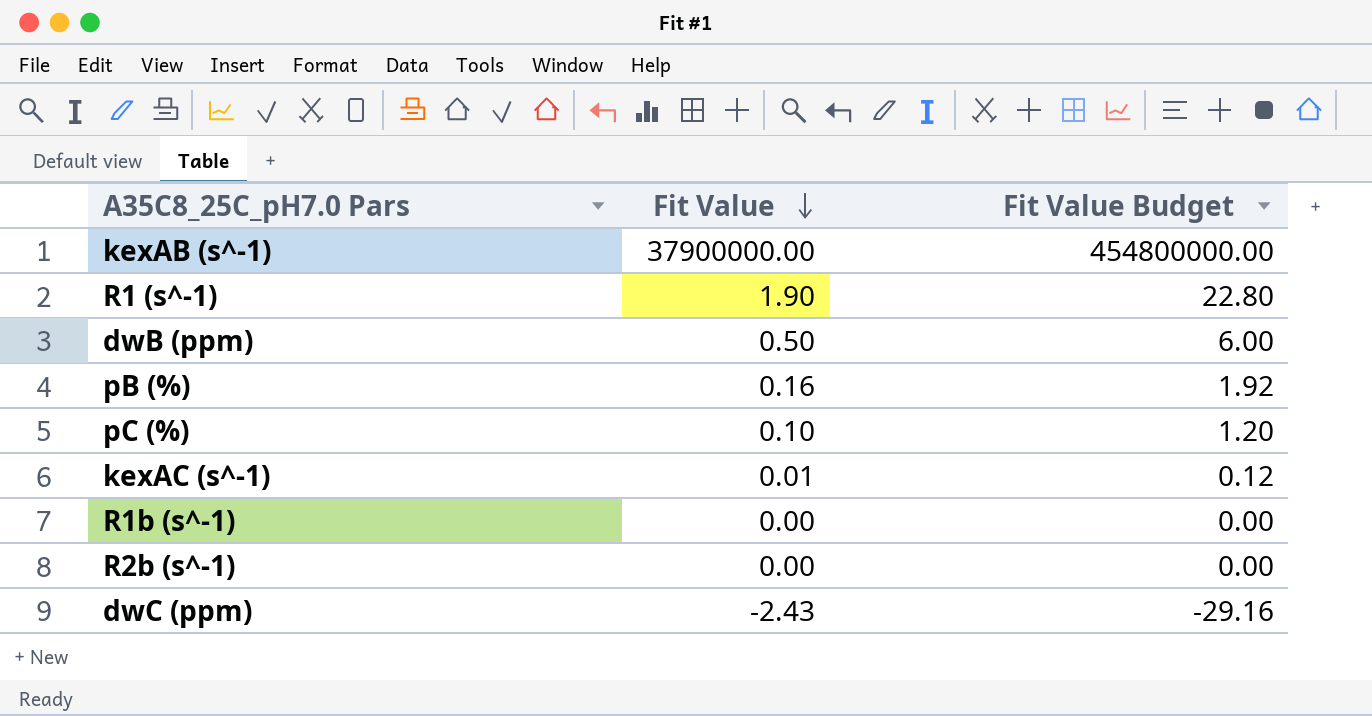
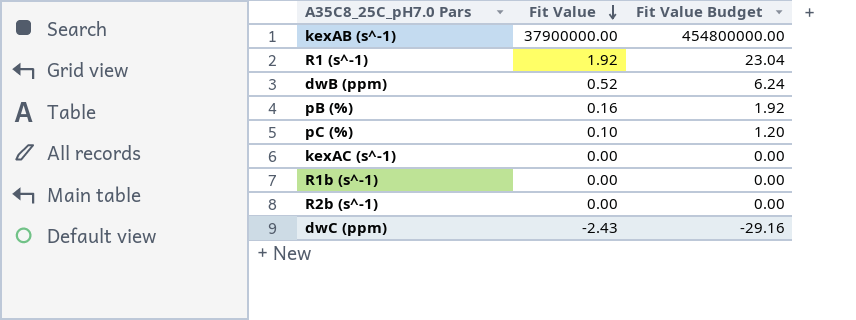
R1 (s^-1) | Fit Value: 1.90 -> 1.92
R1 (s^-1) | Fit Value Budget: 22.80 -> 23.04
dwB (ppm) | Fit Value: 0.50 -> 0.52
dwB (ppm) | Fit Value Budget: 6.00 -> 6.24
kexAC (s^-1) | Fit Value: 0.01 -> 0.00
kexAC (s^-1) | Fit Value Budget: 0.12 -> 0.00

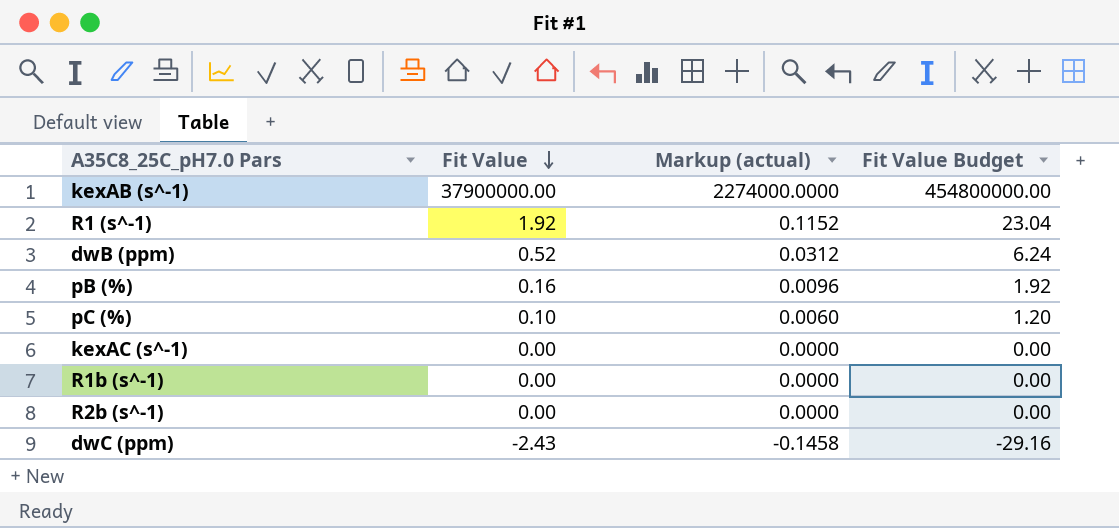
column Markup (actual) | formula: none -> [Fit Value] * 0.06

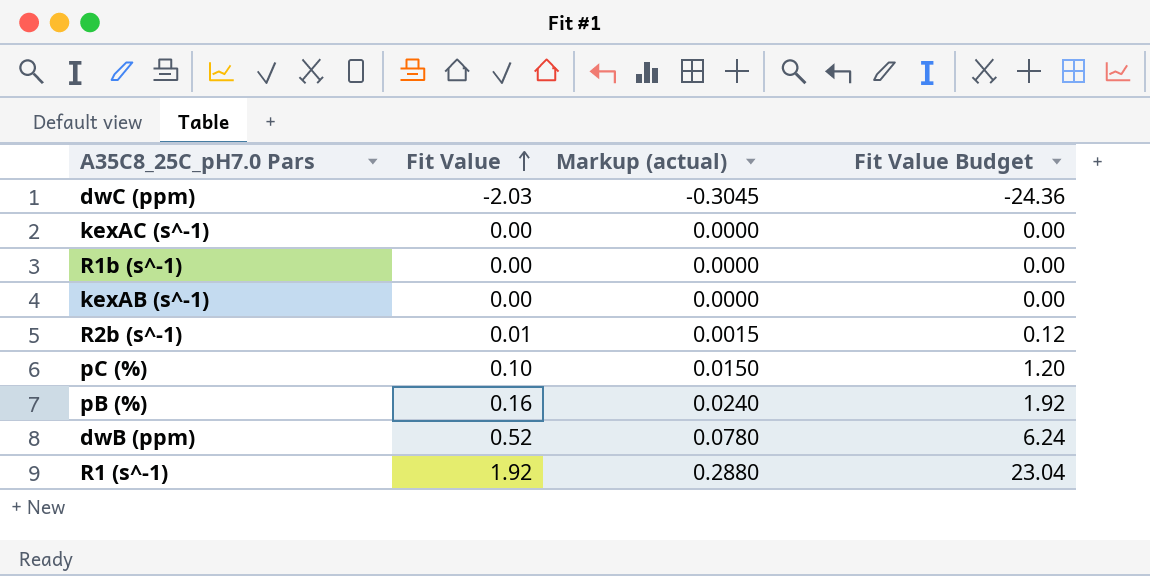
row order: Fit Value descending -> Fit Value ascending
column Markup (actual) | formula: [Fit Value] * 0.06 -> [Fit Value] * 0.15
dwC (ppm) | Fit Value: -2.43 -> -2.03
dwC (ppm) | Fit Value Budget: -29.16 -> -24.36
kexAB (s^-1) | Fit Value: 37900000.00 -> 0.00
kexAB (s^-1) | Fit Value Budget: 454800000.00 -> 0.00
R2b (s^-1) | Fit Value: 0.00 -> 0.01
R2b (s^-1) | Fit Value Budget: 0.00 -> 0.12

